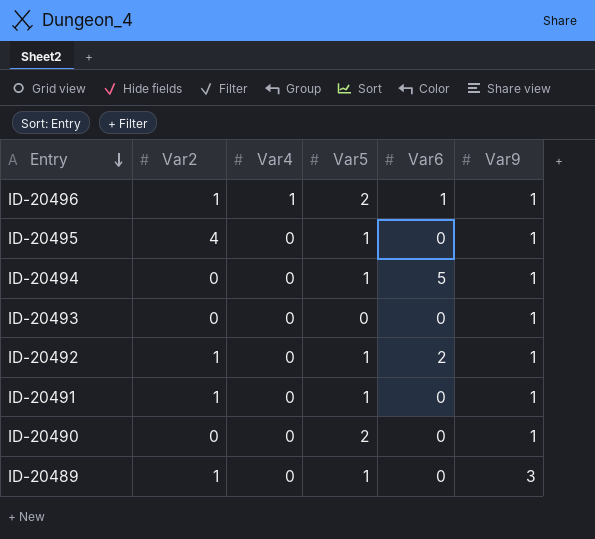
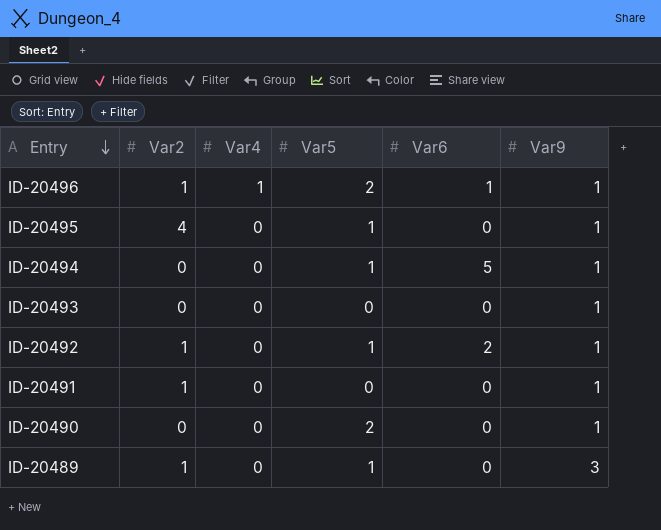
ID-20491 | Var5: 1 -> 0

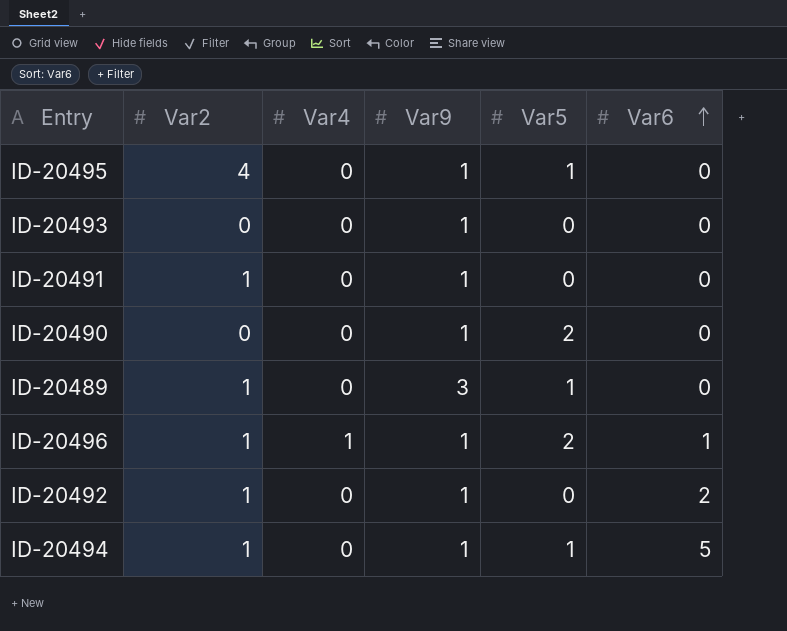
row order: Entry descending -> Var6 ascending
column Var9 | position: 6 -> 4
ID-20492 | Var5: 1 -> 0
ID-20494 | Var2: 0 -> 1

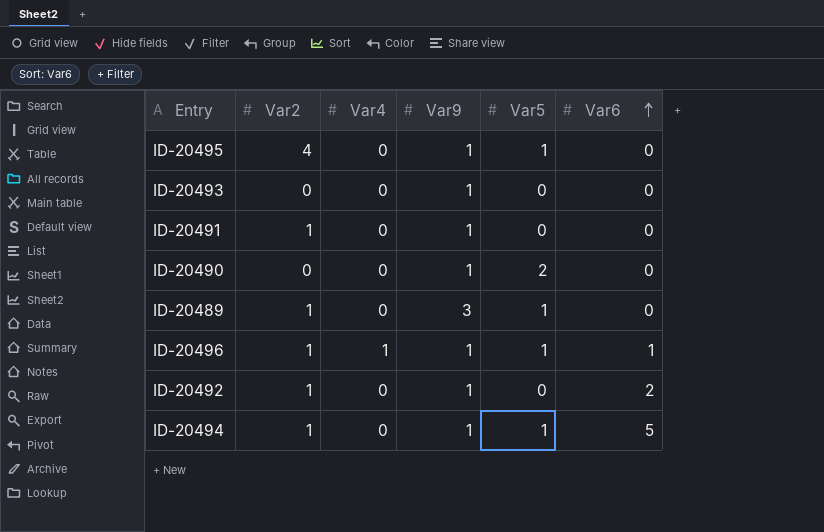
ID-20496 | Var5: 2 -> 1

